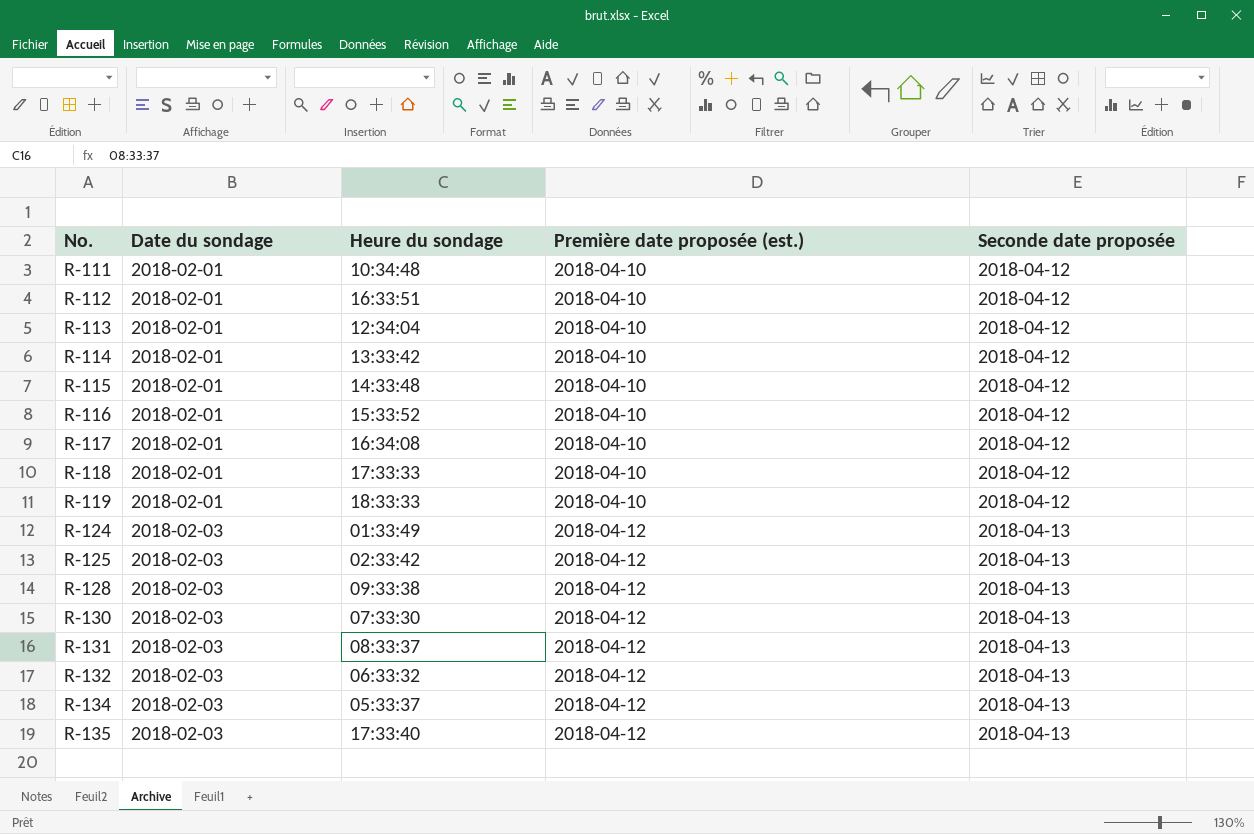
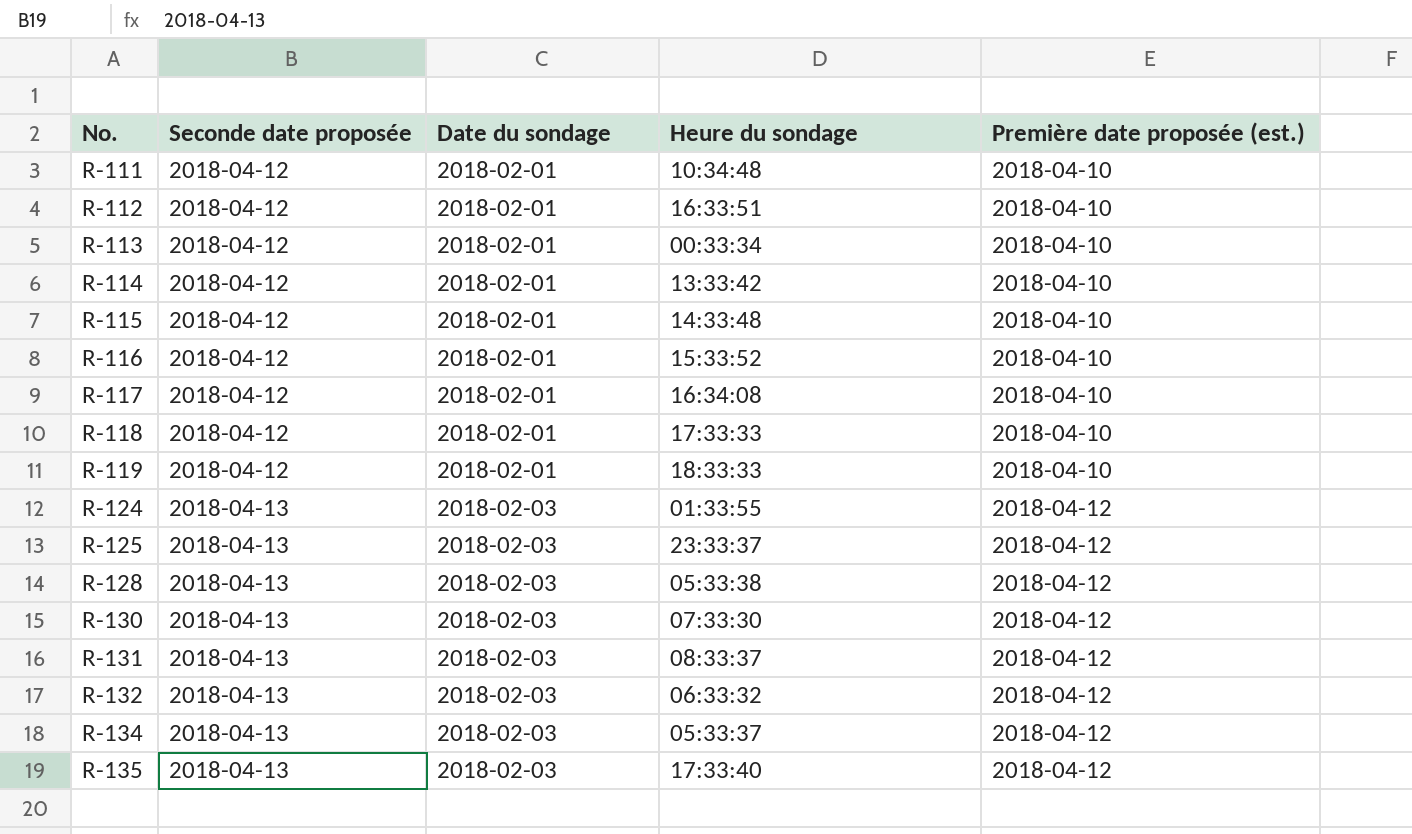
column Seconde date proposée | position: 5 -> 2
R-113 | Heure du sondage: 12:34:04 -> 00:33:34
R-124 | Heure du sondage: 01:33:49 -> 01:33:55
R-125 | Heure du sondage: 02:33:42 -> 23:33:37
R-128 | Heure du sondage: 09:33:38 -> 05:33:38

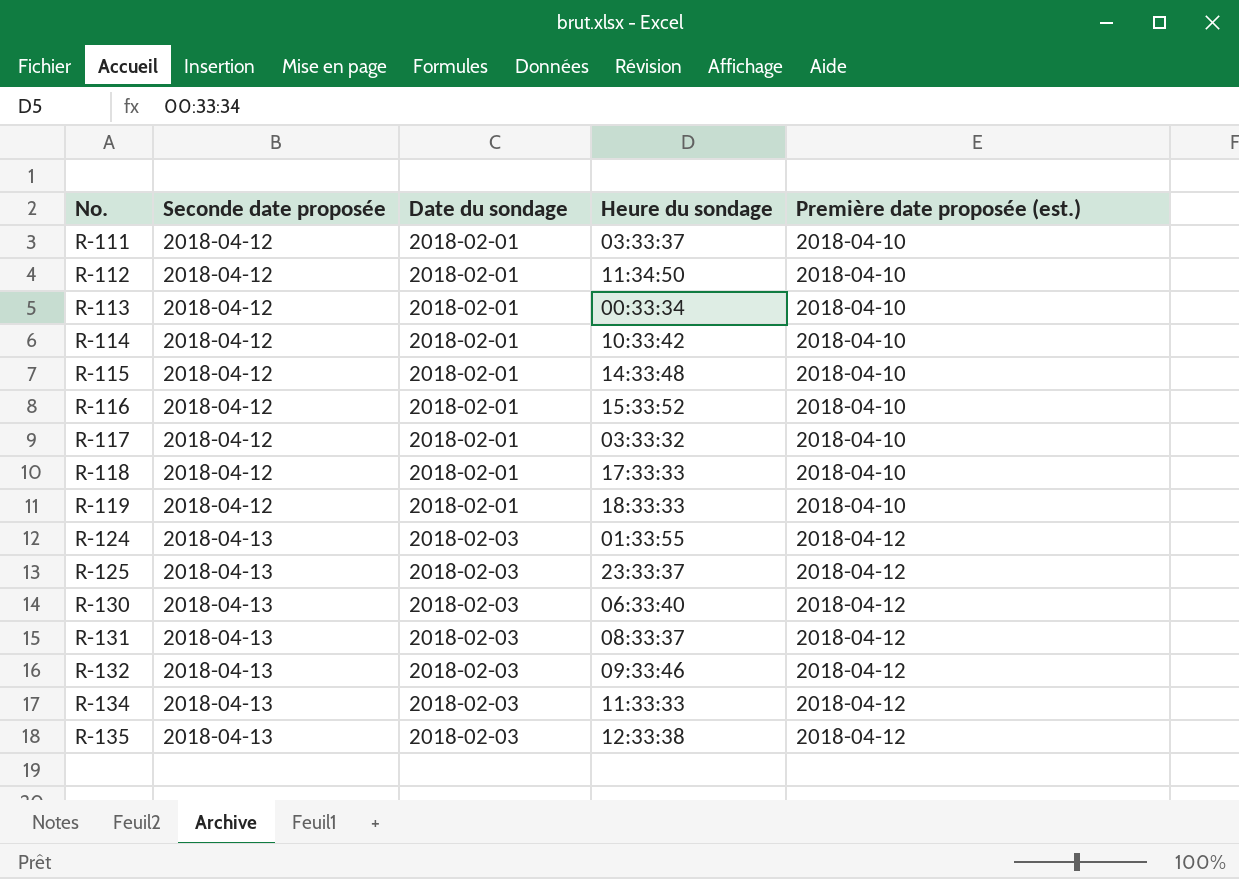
row R-128: 2018-04-13 | 2018-02-03 | 05:33:38 | 2018-04-12 -> none
R-111 | Heure du sondage: 10:34:48 -> 03:33:37
R-112 | Heure du sondage: 16:33:51 -> 11:34:50
R-114 | Heure du sondage: 13:33:42 -> 10:33:42
R-117 | Heure du sondage: 16:34:08 -> 03:33:32
R-130 | Heure du sondage: 07:33:30 -> 06:33:40
R-132 | Heure du sondage: 06:33:32 -> 09:33:46
R-134 | Heure du sondage: 05:33:37 -> 11:33:33
R-135 | Heure du sondage: 17:33:40 -> 12:33:38

